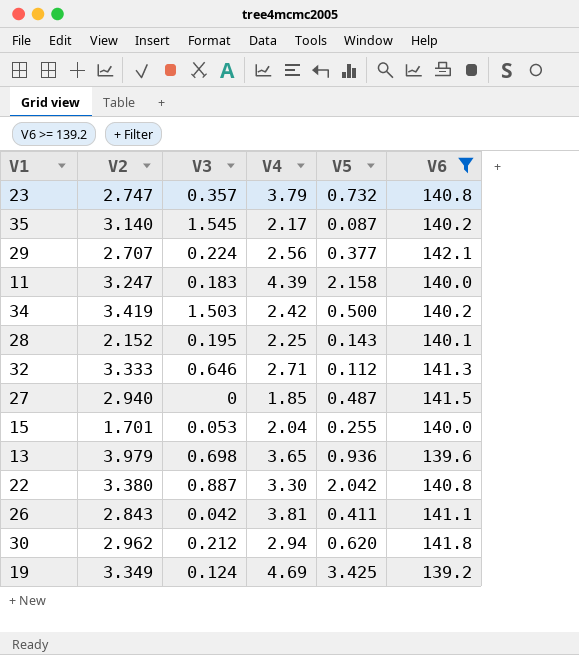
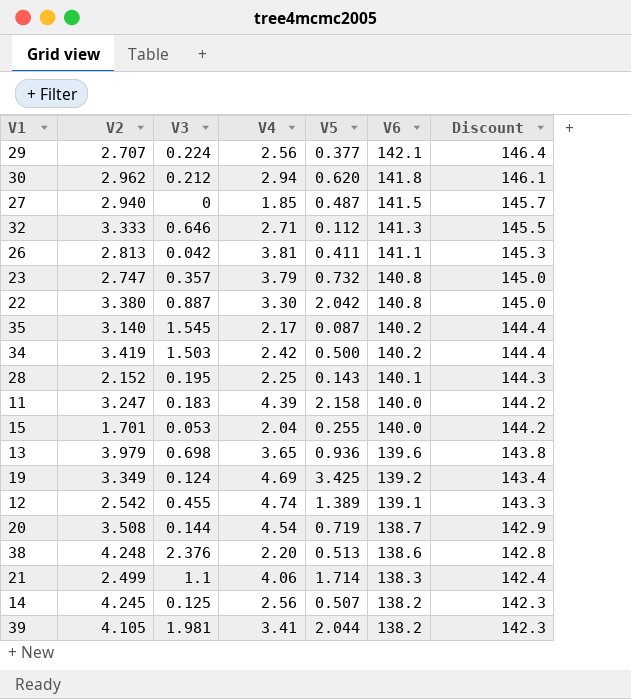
filter: V6 >= 139.2 -> none
row order: none -> V6 descending
column Discount | formula: none -> [V6] * 1.03
26 | V2: 2.843 -> 2.813

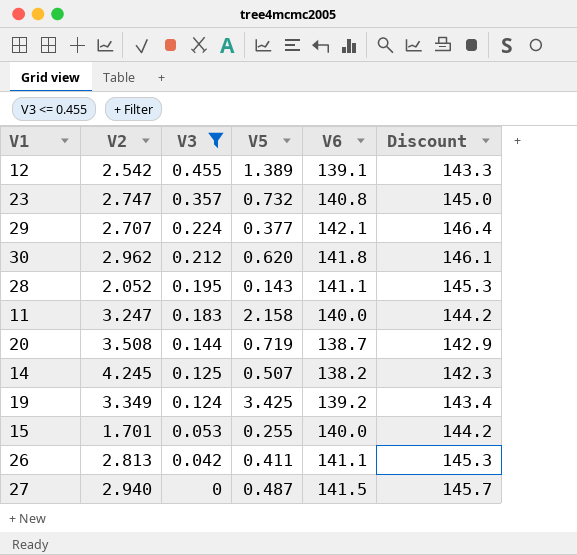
filter: none -> V3 <= 0.455
row order: V6 descending -> V3 descending
column V4 | position: 4 -> none
28 | V2: 2.152 -> 2.052
28 | V6: 140.1 -> 141.1
28 | Discount: 144.3 -> 145.3

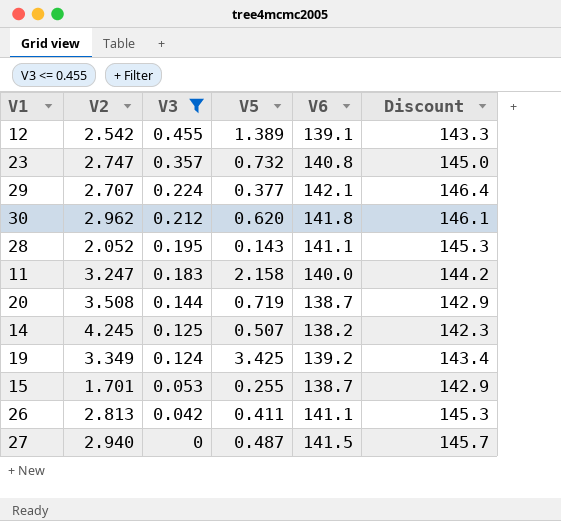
15 | V6: 140.0 -> 138.7
15 | Discount: 144.2 -> 142.9

